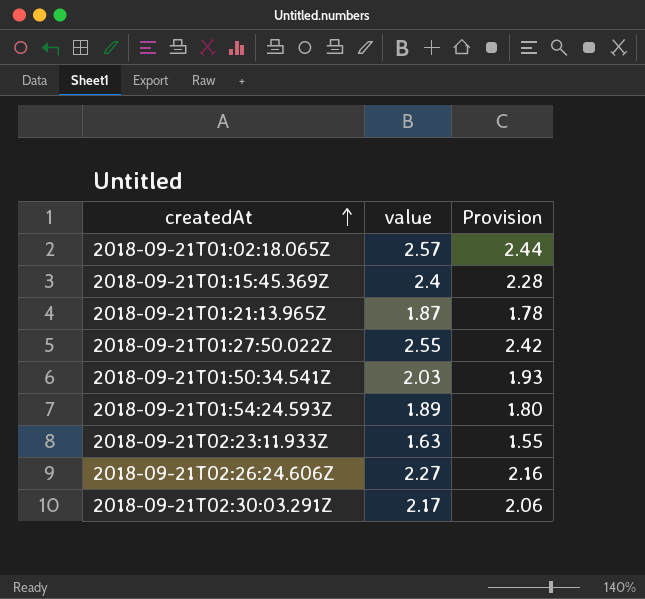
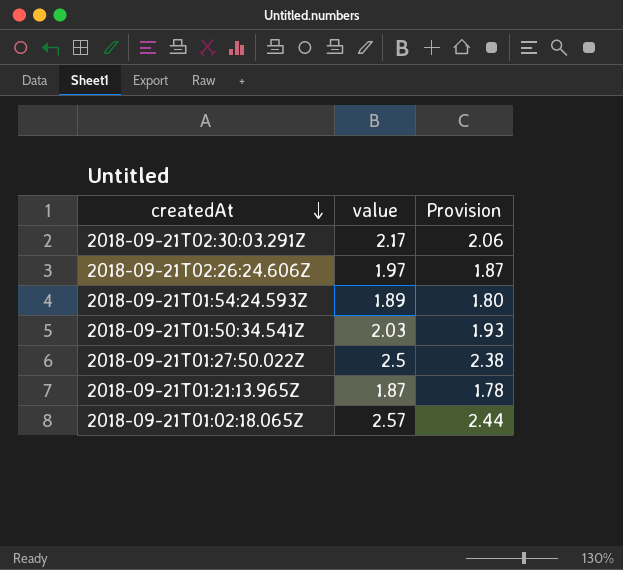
row order: createdAt ascending -> createdAt descending
row 2018-09-21T01:15:45.369Z: 2.4 | 2.28 -> none
row 2018-09-21T02:23:11.933Z: 1.63 | 1.55 -> none
2018-09-21T02:26:24.606Z | value: 2.27 -> 1.97
2018-09-21T02:26:24.606Z | Provision: 2.16 -> 1.87
2018-09-21T01:27:50.022Z | value: 2.55 -> 2.5
2018-09-21T01:27:50.022Z | Provision: 2.42 -> 2.38

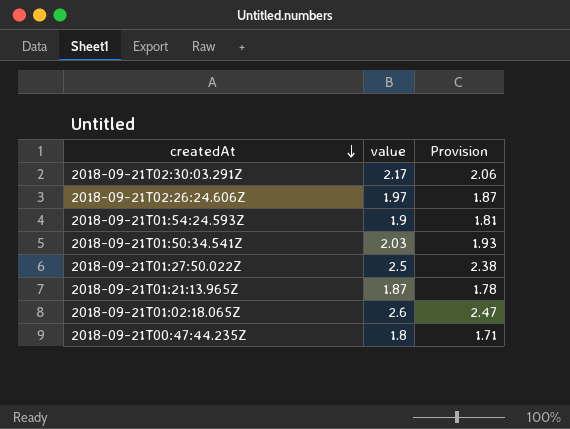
2018-09-21T01:54:24.593Z | value: 1.89 -> 1.9
2018-09-21T01:54:24.593Z | Provision: 1.80 -> 1.81
2018-09-21T01:02:18.065Z | value: 2.57 -> 2.6
2018-09-21T01:02:18.065Z | Provision: 2.44 -> 2.47
row 2018-09-21T00:47:44.235Z: none -> 1.8 | 1.71

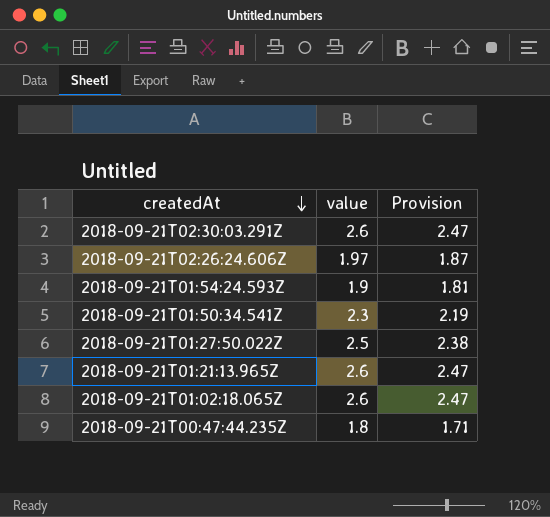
2018-09-21T02:30:03.291Z | value: 2.17 -> 2.6
2018-09-21T02:30:03.291Z | Provision: 2.06 -> 2.47
2018-09-21T01:50:34.541Z | value: 2.03 -> 2.3
2018-09-21T01:50:34.541Z | Provision: 1.93 -> 2.19
2018-09-21T01:21:13.965Z | value: 1.87 -> 2.6
2018-09-21T01:21:13.965Z | Provision: 1.78 -> 2.47

